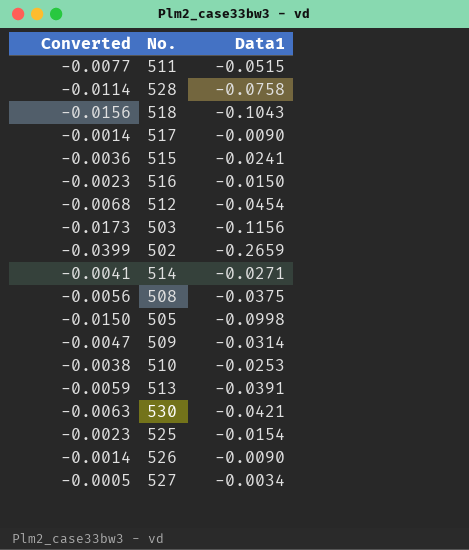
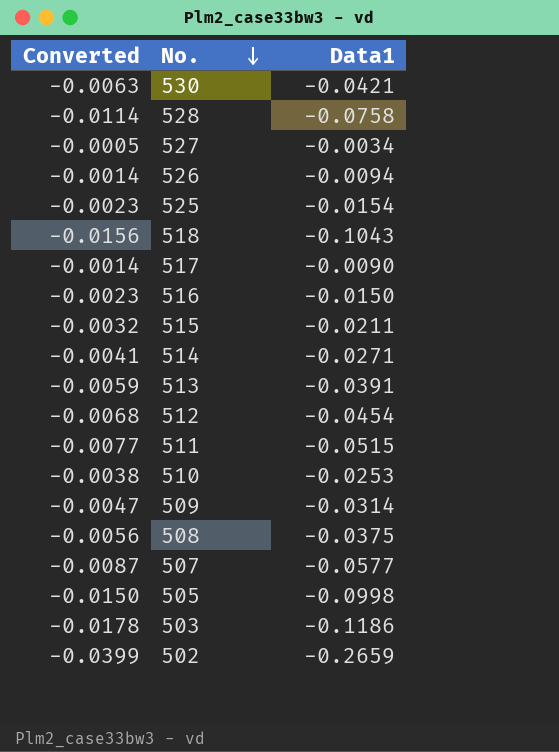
row order: none -> No. descending
526 | Data1: -0.0090 -> -0.0094
515 | Converted: -0.0036 -> -0.0032
515 | Data1: -0.0241 -> -0.0211
row 507: none -> -0.0087 | -0.0577
503 | Converted: -0.0173 -> -0.0178
503 | Data1: -0.1156 -> -0.1186

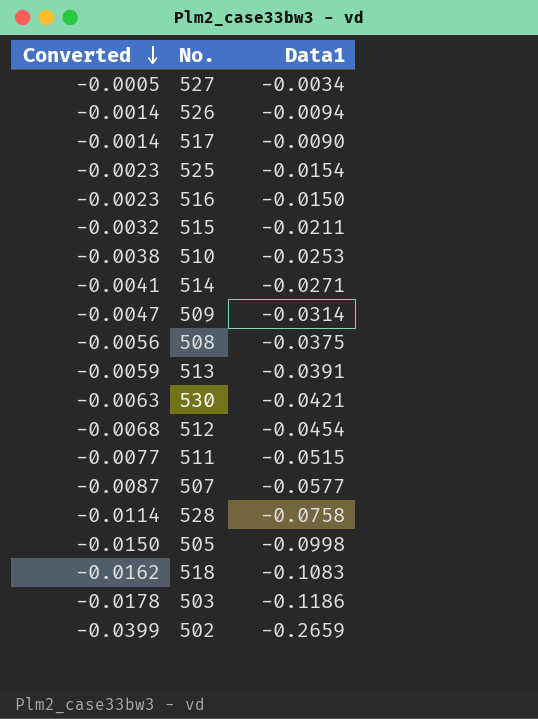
row order: No. descending -> Converted descending
518 | Converted: -0.0156 -> -0.0162
518 | Data1: -0.1043 -> -0.1083

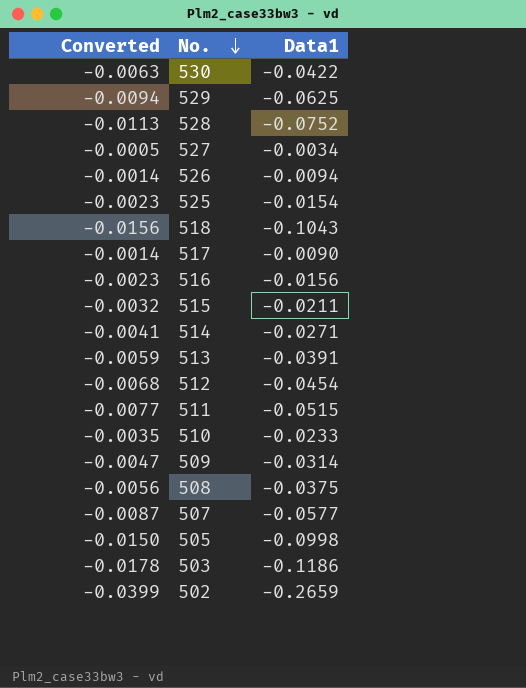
row order: Converted descending -> No. descending
530 | Data1: -0.0421 -> -0.0422
row 529: none -> -0.0094 | -0.0625
528 | Converted: -0.0114 -> -0.0113
528 | Data1: -0.0758 -> -0.0752
518 | Converted: -0.0162 -> -0.0156
518 | Data1: -0.1083 -> -0.1043
516 | Data1: -0.0150 -> -0.0156
510 | Converted: -0.0038 -> -0.0035
510 | Data1: -0.0253 -> -0.0233

